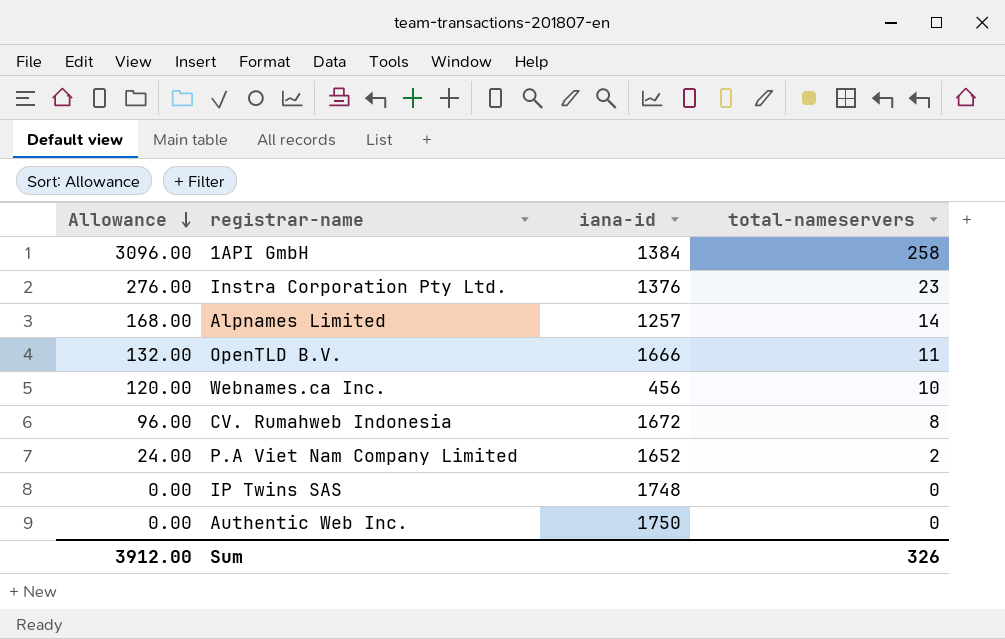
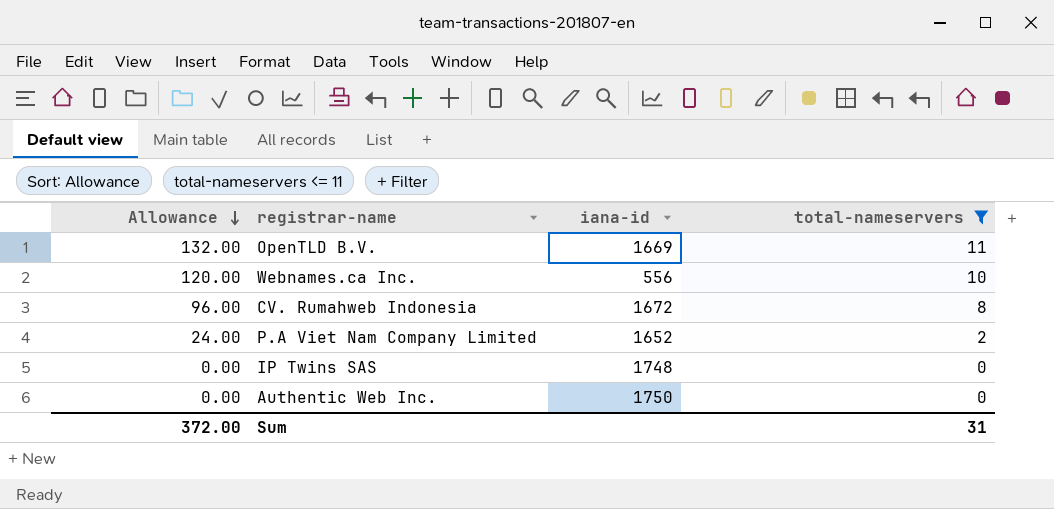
filter: none -> total-nameservers <= 11
OpenTLD B.V. | iana-id: 1666 -> 1669
Webnames.ca Inc. | iana-id: 456 -> 556
Sum | Allowance: 3912.00 -> 372.00
Sum | total-nameservers: 326 -> 31

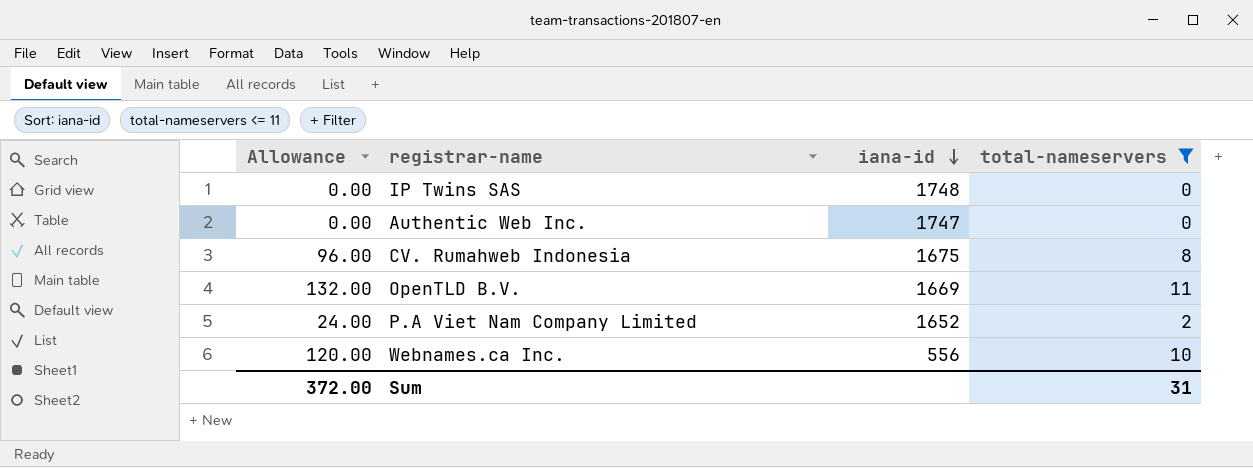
row order: Allowance descending -> iana-id descending
Authentic Web Inc. | iana-id: 1750 -> 1747
CV. Rumahweb Indonesia | iana-id: 1672 -> 1675

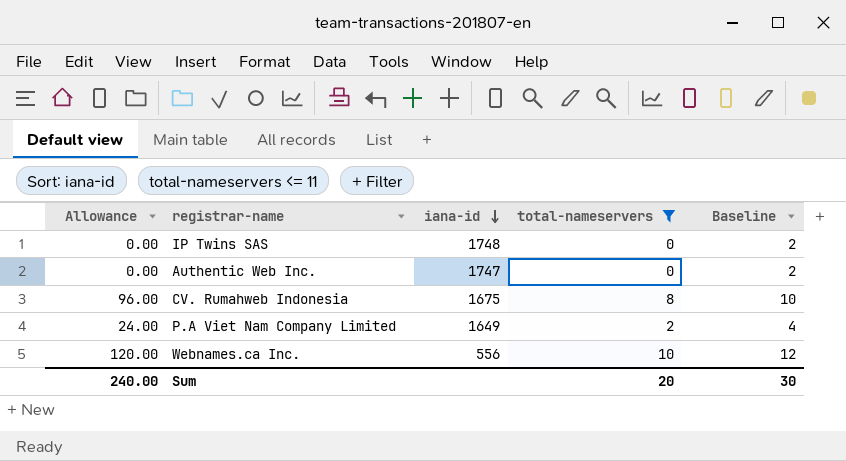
column Baseline | formula: none -> [total-nameservers] + 2
row OpenTLD B.V.: 132.00 | 1669 | 11 -> none
P.A Viet Nam Company Limited | iana-id: 1652 -> 1649
Sum | Allowance: 372.00 -> 240.00
Sum | total-nameservers: 31 -> 20

